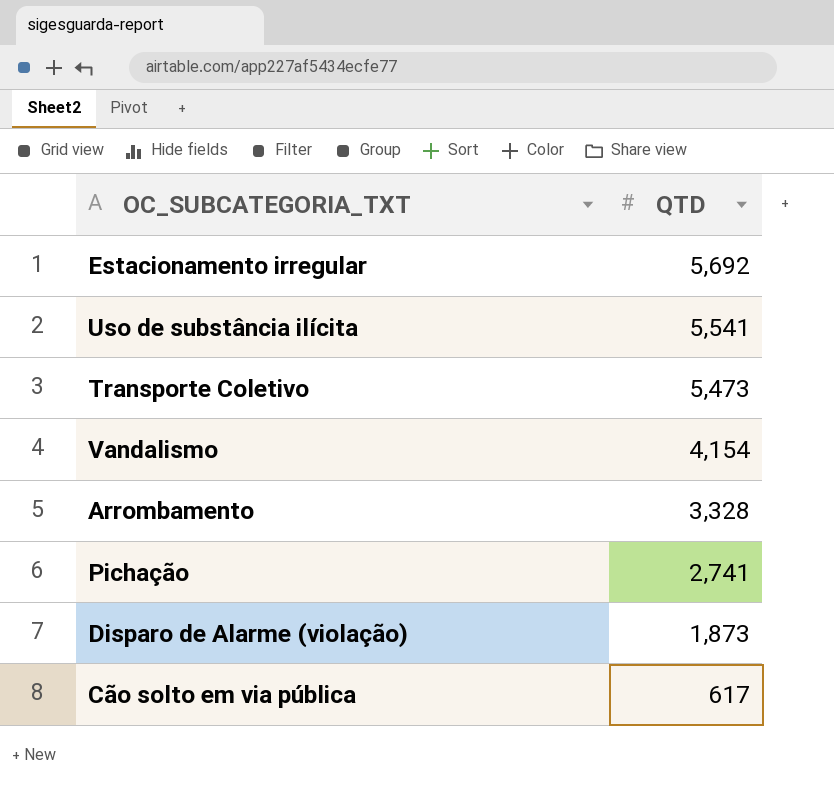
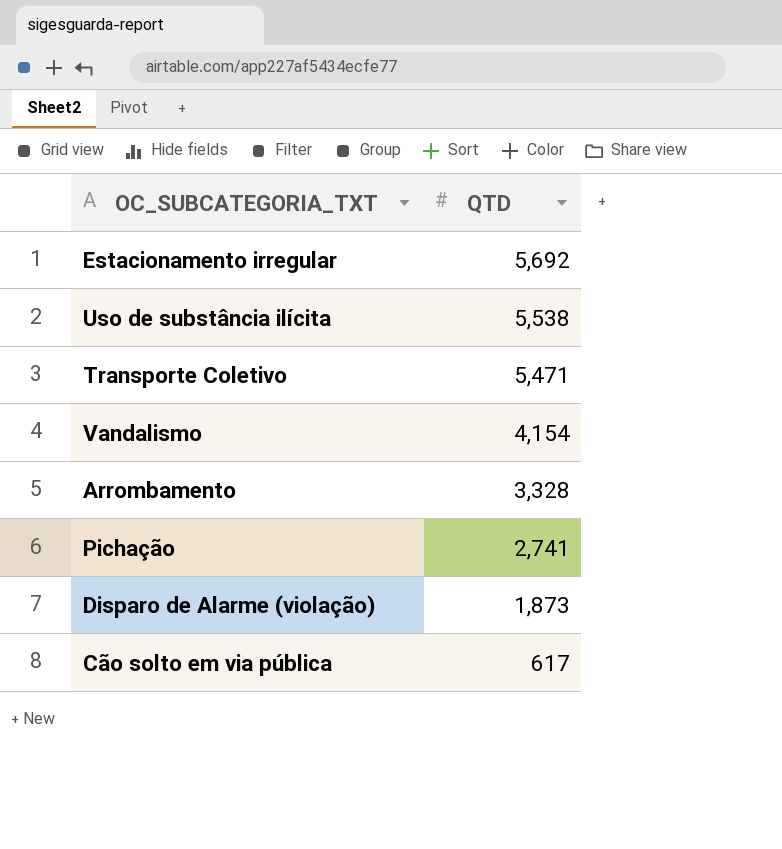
Uso de substância ilícita | QTD: 5,541 -> 5,538
Transporte Coletivo | QTD: 5,473 -> 5,471

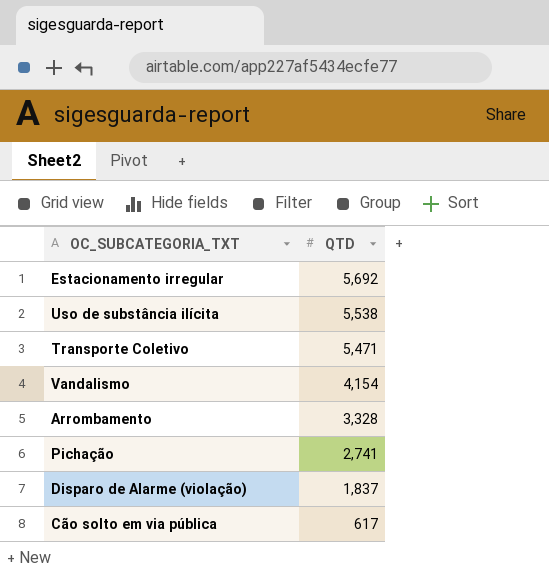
Disparo de Alarme (violação) | QTD: 1,873 -> 1,837

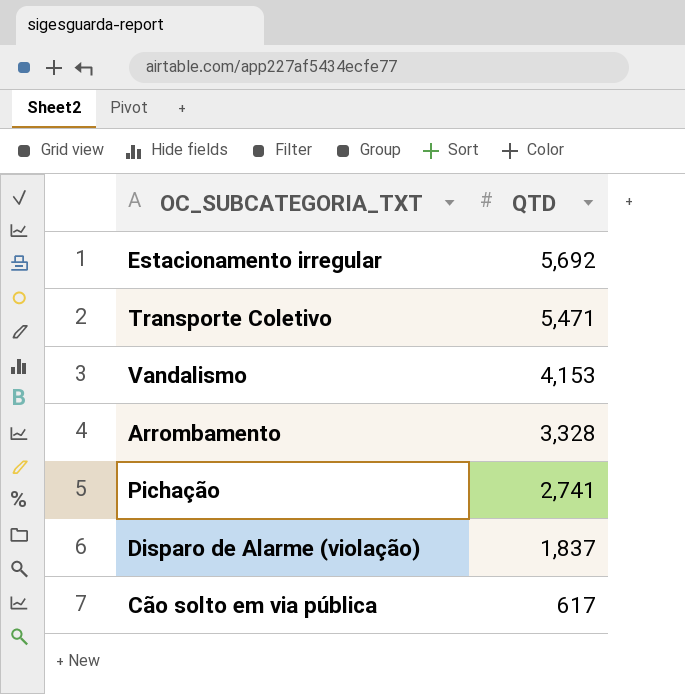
row Uso de substância ilícita: 5,538 -> none
Vandalismo | QTD: 4,154 -> 4,153

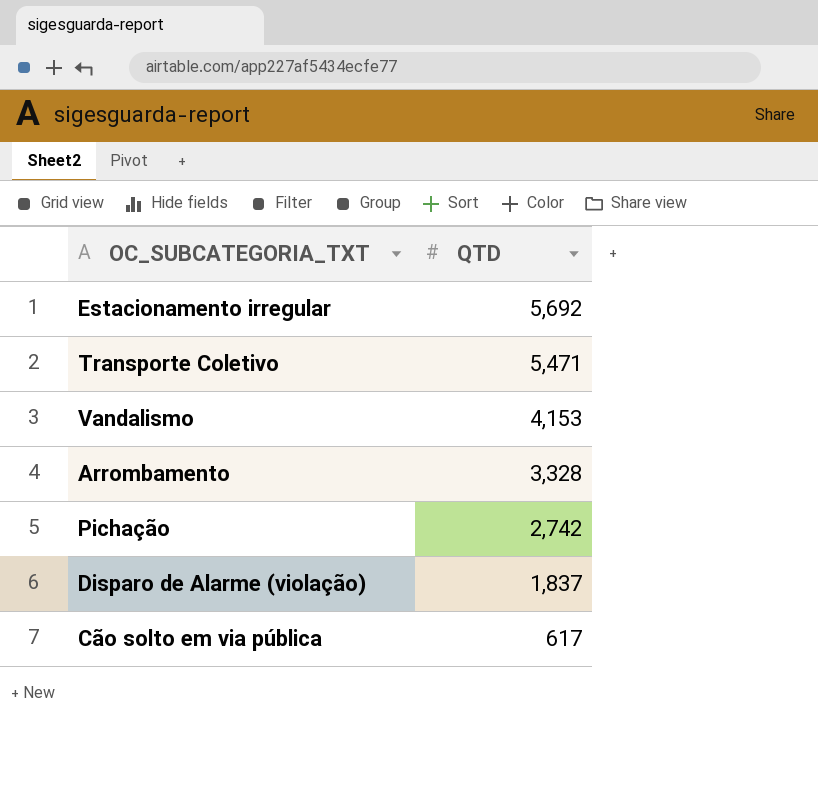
Pichação | QTD: 2,741 -> 2,742

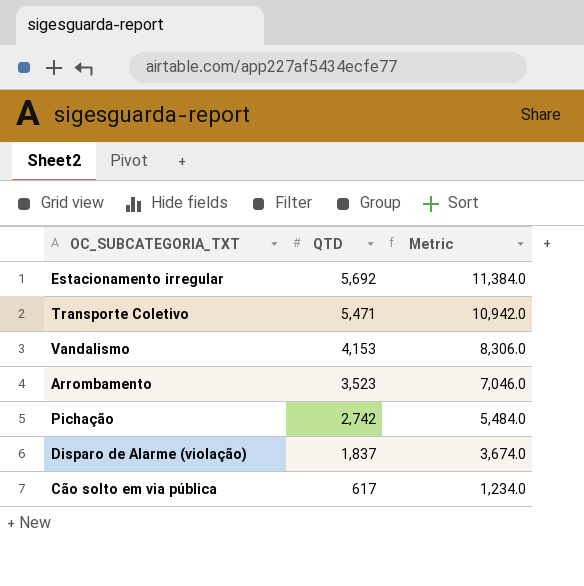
column Metric | formula: none -> [QTD] * 2
Arrombamento | QTD: 3,328 -> 3,523

